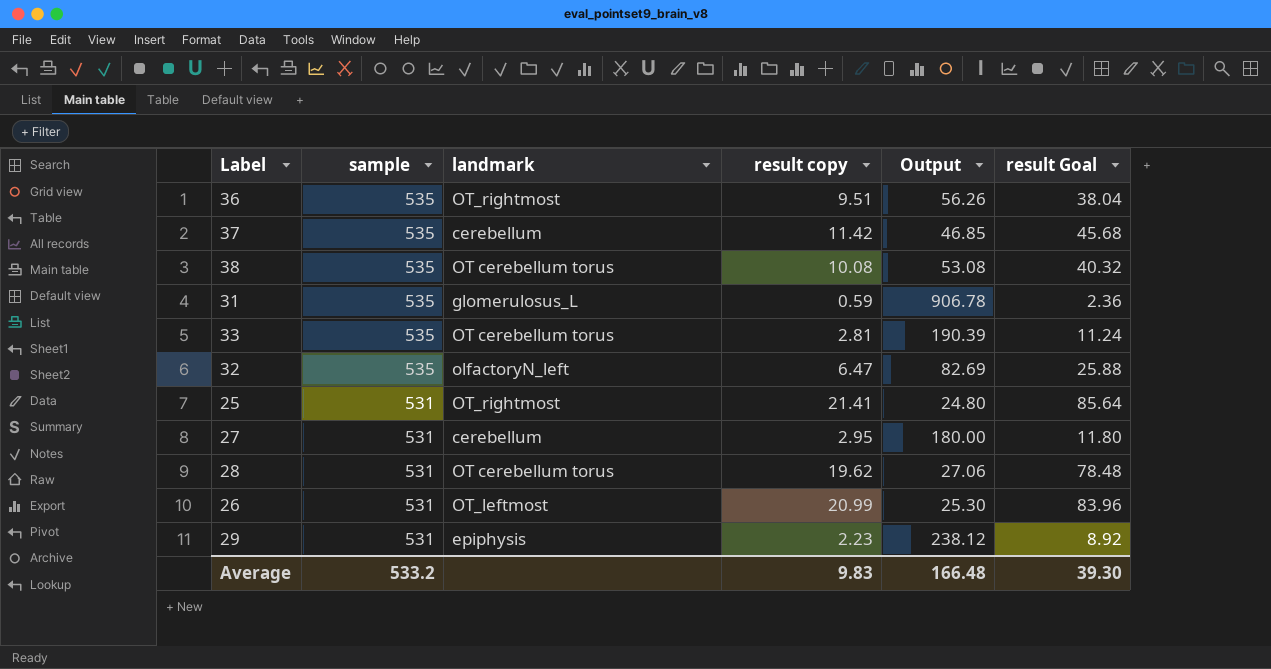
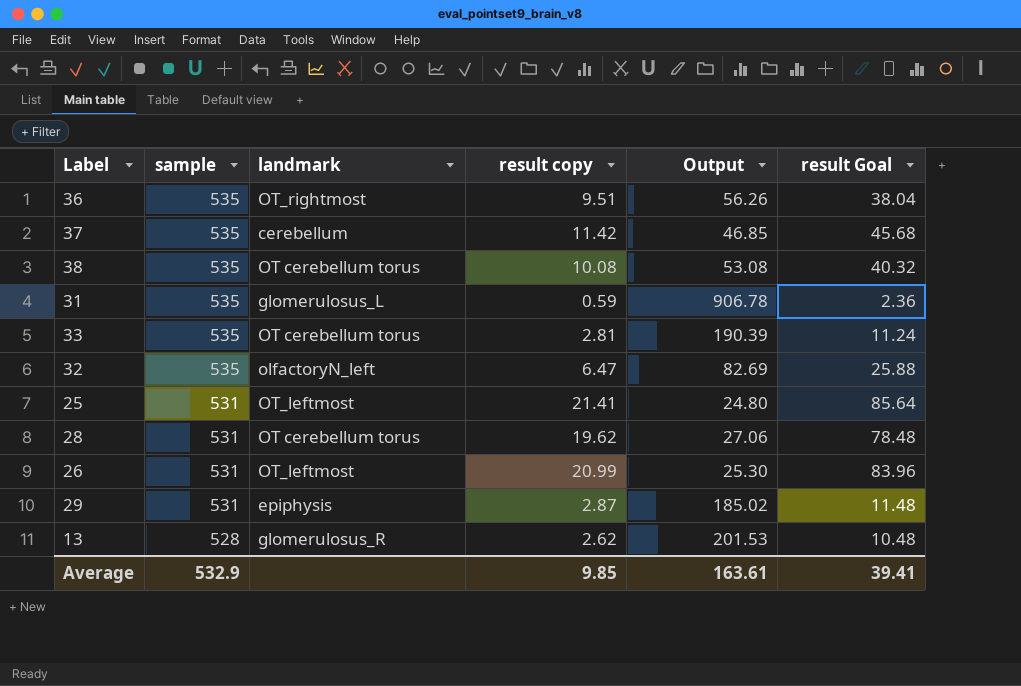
row 27: 531 | cerebellum | 2.95 | 180.00 | 11.80 -> none
25 | landmark: OT_rightmost -> OT_leftmost
29 | result copy: 2.23 -> 2.87
29 | Output: 238.12 -> 185.02
29 | result Goal: 8.92 -> 11.48
row 13: none -> 528 | glomerulosus_R | 2.62 | 201.53 | 10.48
Average | sample: 533.2 -> 532.9
Average | result copy: 9.83 -> 9.85
Average | Output: 166.48 -> 163.61
Average | result Goal: 39.30 -> 39.41

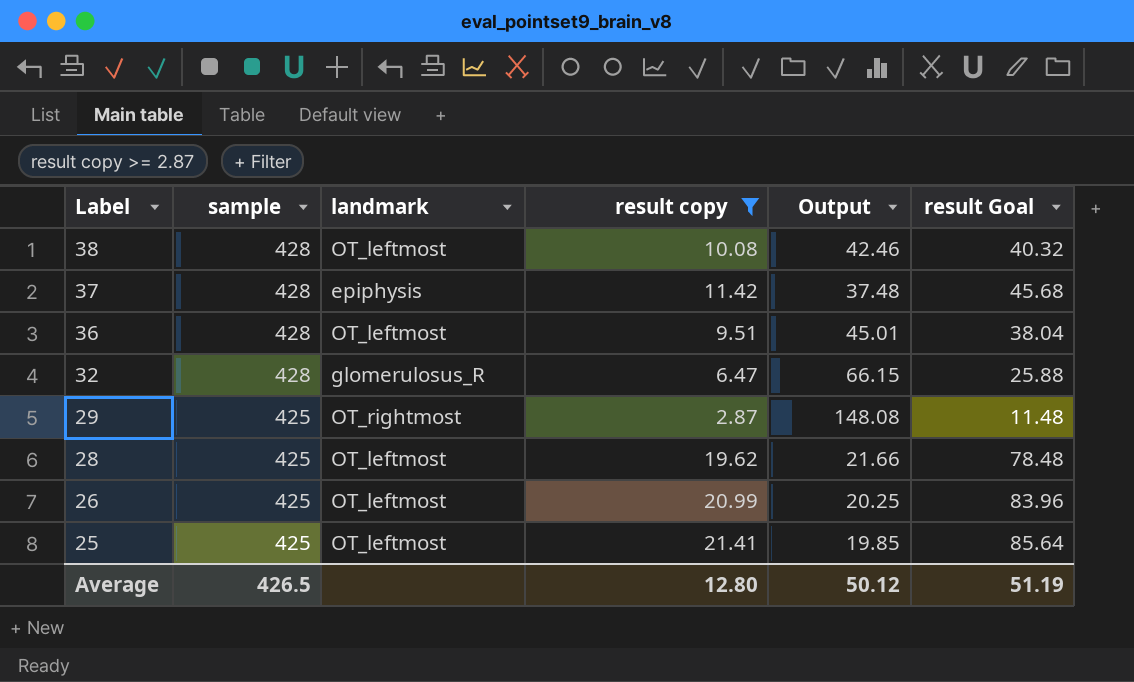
filter: none -> result copy >= 2.87
row order: sample descending -> Label descending
38 | sample: 535 -> 428
38 | landmark: OT cerebellum torus -> OT_leftmost
38 | Output: 53.08 -> 42.46
37 | sample: 535 -> 428
37 | landmark: cerebellum -> epiphysis
37 | Output: 46.85 -> 37.48
36 | sample: 535 -> 428
36 | landmark: OT_rightmost -> OT_leftmost
36 | Output: 56.26 -> 45.01
32 | sample: 535 -> 428
32 | landmark: olfactoryN_left -> glomerulosus_R
32 | Output: 82.69 -> 66.15
29 | sample: 531 -> 425
29 | landmark: epiphysis -> OT_rightmost
29 | Output: 185.02 -> 148.08
28 | sample: 531 -> 425
28 | landmark: OT cerebellum torus -> OT_leftmost
28 | Output: 27.06 -> 21.66
26 | sample: 531 -> 425
26 | Output: 25.30 -> 20.25
25 | sample: 531 -> 425
25 | Output: 24.80 -> 19.85
Average | sample: 532.9 -> 426.5
Average | result copy: 9.85 -> 12.80
Average | Output: 163.61 -> 50.12
Average | result Goal: 39.41 -> 51.19

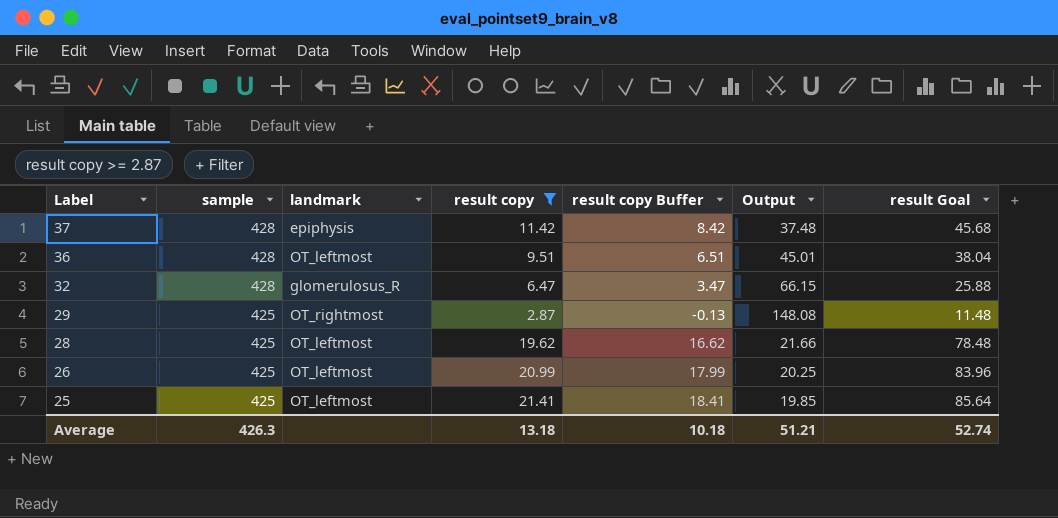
column result copy Buffer | formula: none -> [result copy] - 3
row 38: 428 | OT_leftmost | 10.08 | 42.46 | 40.32 -> none
Average | sample: 426.5 -> 426.3
Average | result copy: 12.80 -> 13.18
Average | Output: 50.12 -> 51.21
Average | result Goal: 51.19 -> 52.74

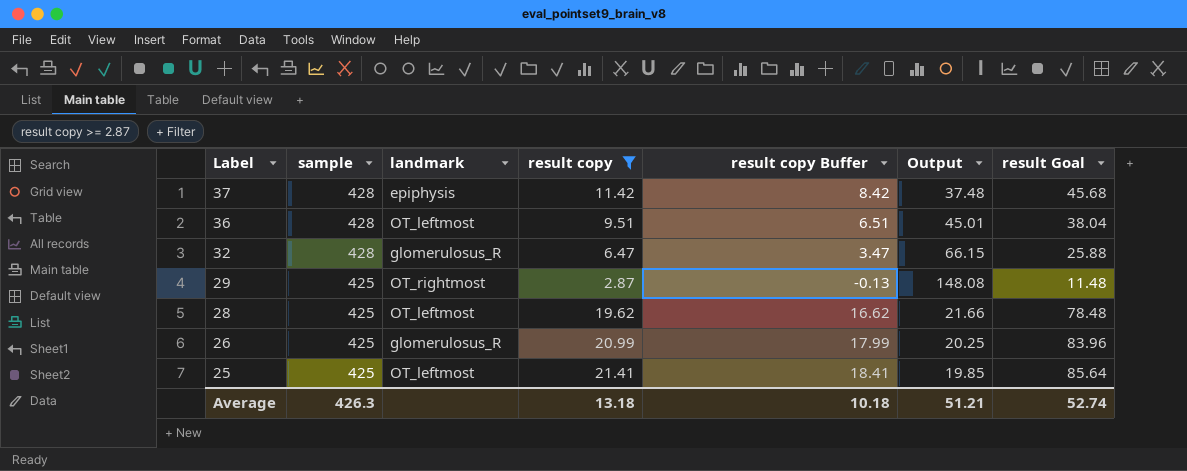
26 | landmark: OT_leftmost -> glomerulosus_R

